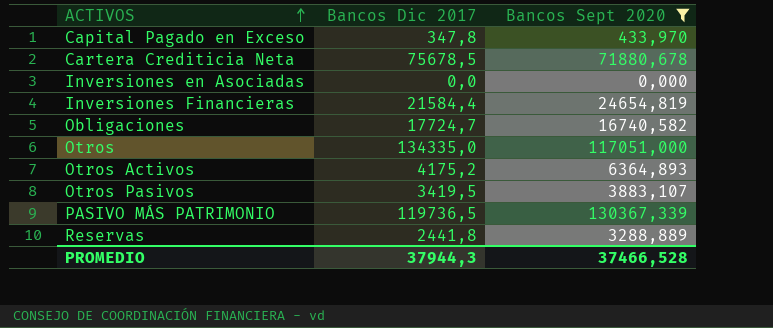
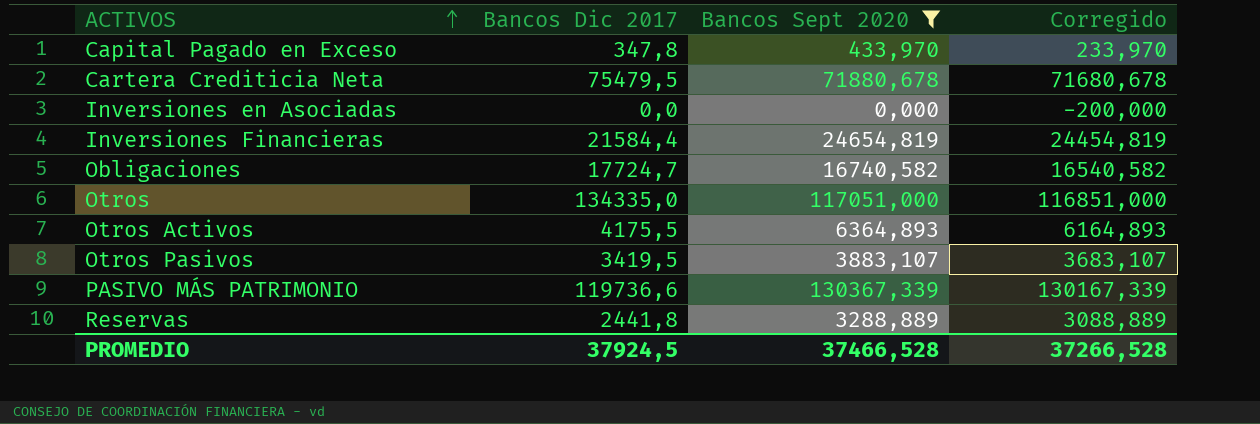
column Corregido | formula: none -> [Bancos Sept 2020] - 200
Cartera Crediticia Neta | Bancos Dic 2017: 75678,5 -> 75479,5
Otros Activos | Bancos Dic 2017: 4175,2 -> 4175,5
PASIVO MÁS PATRIMONIO | Bancos Dic 2017: 119736,5 -> 119736,6
PROMEDIO | Bancos Dic 2017: 37944,3 -> 37924,5

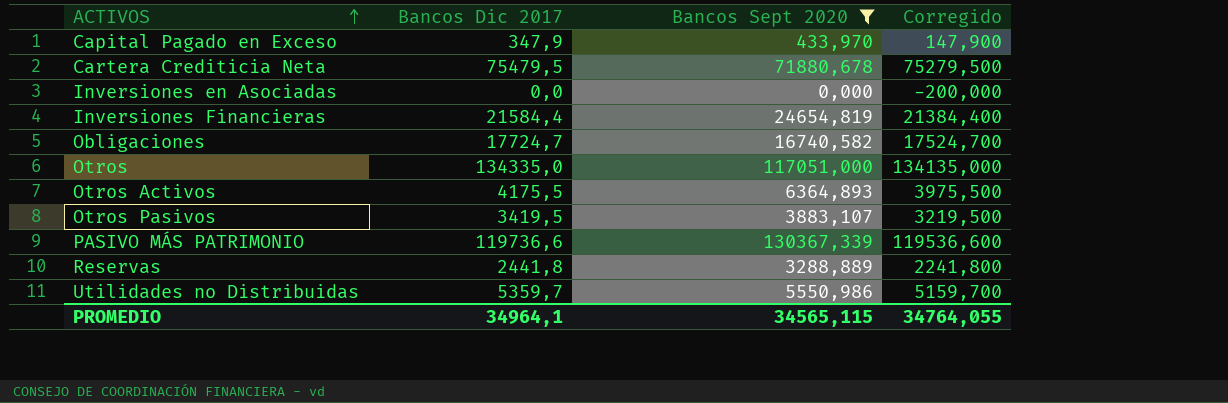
column Corregido | formula: [Bancos Sept 2020] - 200 -> [Bancos Dic 2017] - 200
Capital Pagado en Exceso | Bancos Dic 2017: 347,8 -> 347,9
row Utilidades no Distribuidas: none -> 5359,7 | 5550,986 | 5159,700
PROMEDIO | Bancos Dic 2017: 37924,5 -> 34964,1
PROMEDIO | Bancos Sept 2020: 37466,528 -> 34565,115
PROMEDIO | Corregido: 37266,528 -> 34764,055

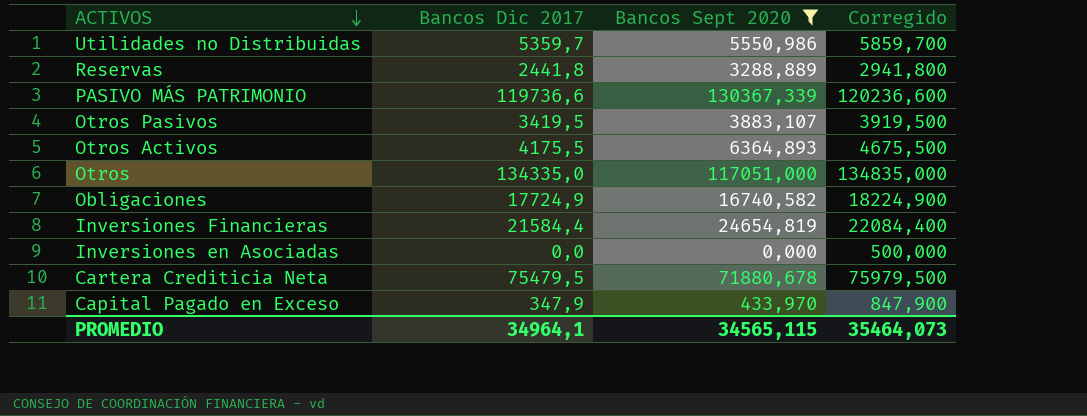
row order: ACTIVOS ascending -> ACTIVOS descending
column Corregido | formula: [Bancos Dic 2017] - 200 -> [Bancos Dic 2017] + 500
Obligaciones | Bancos Dic 2017: 17724,7 -> 17724,9
PROMEDIO | Corregido: 34764,055 -> 35464,073

